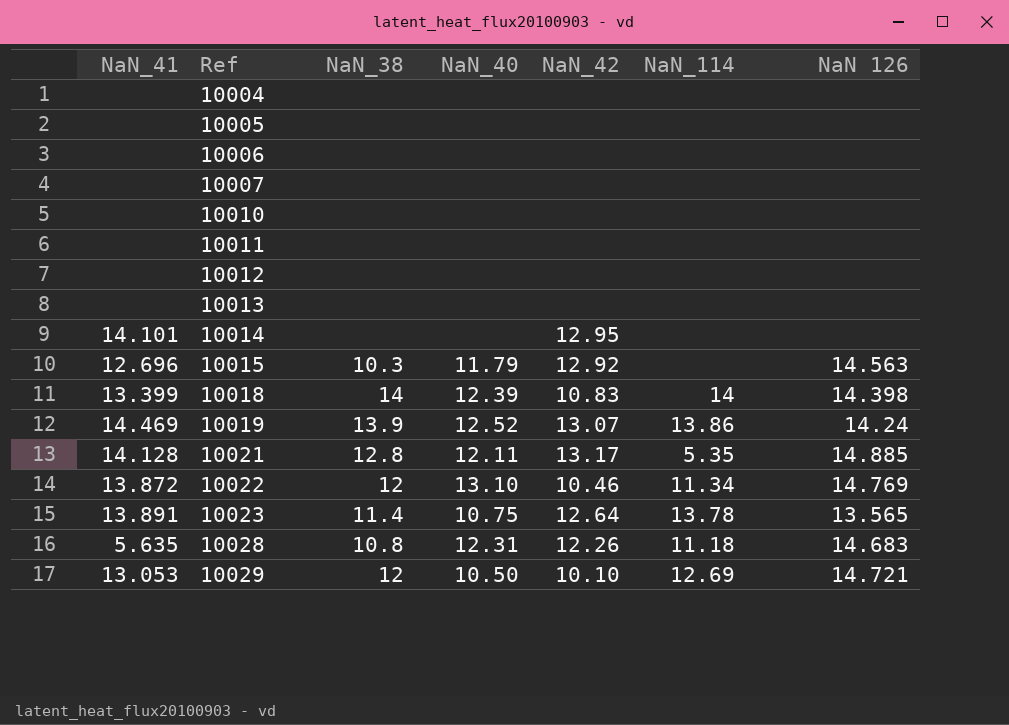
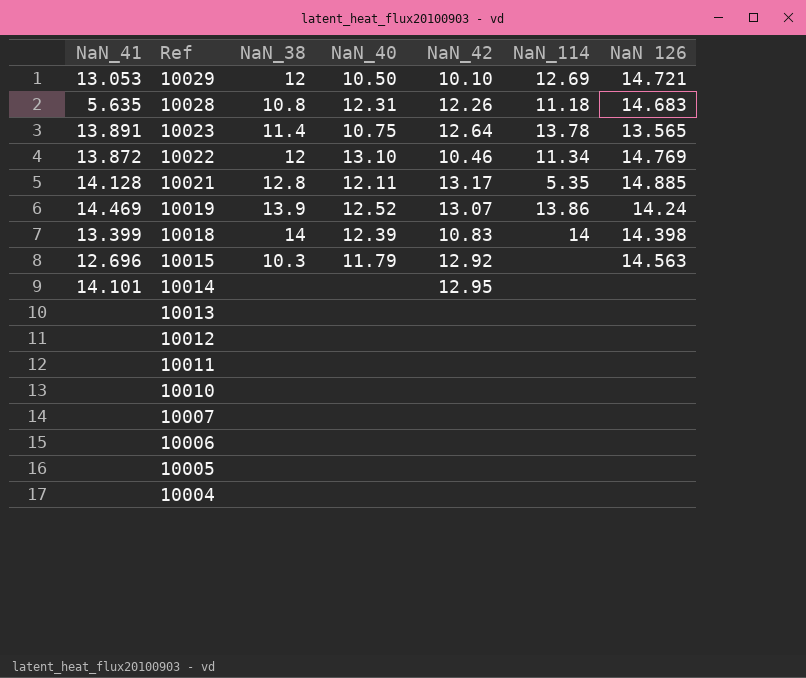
row order: Ref ascending -> Ref descending

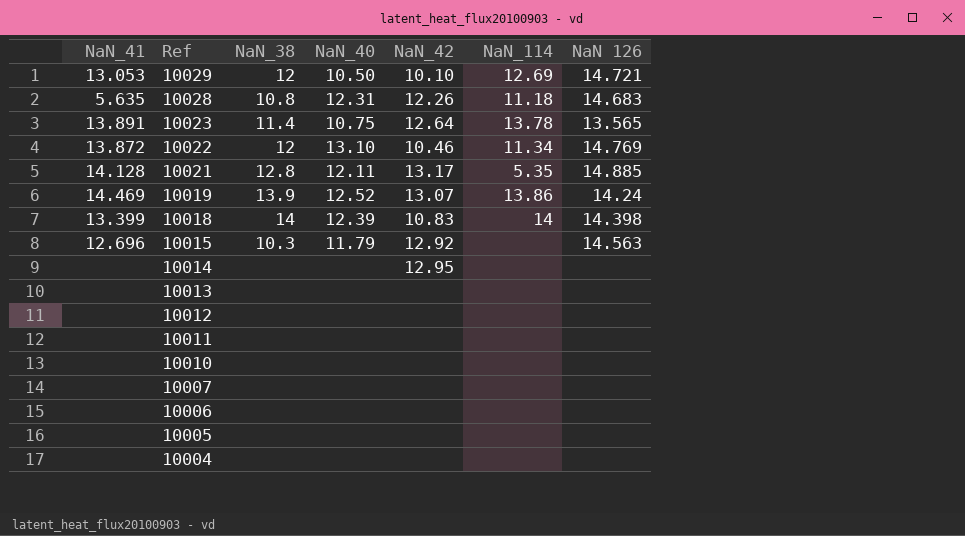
10014 | NaN_41: 14.101 -> none

